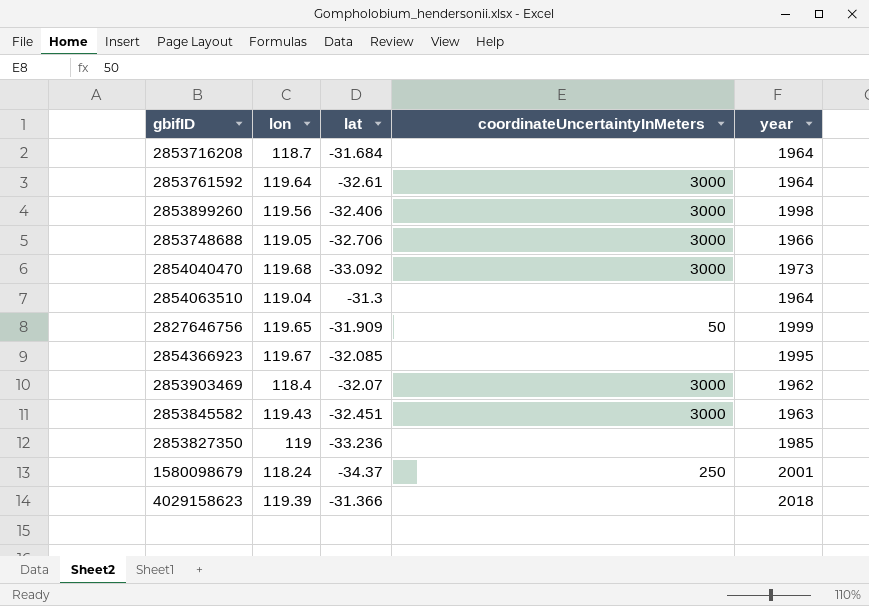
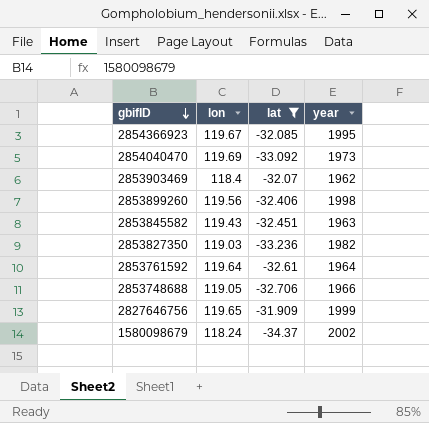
filter: none -> lat <= -31.909
row order: none -> gbifID descending
column coordinateUncertaintyInMeters | position: 4 -> none
2854040470 | lon: 119.68 -> 119.69
2853827350 | lon: 119 -> 119.03
2853827350 | year: 1985 -> 1982
1580098679 | year: 2001 -> 2002

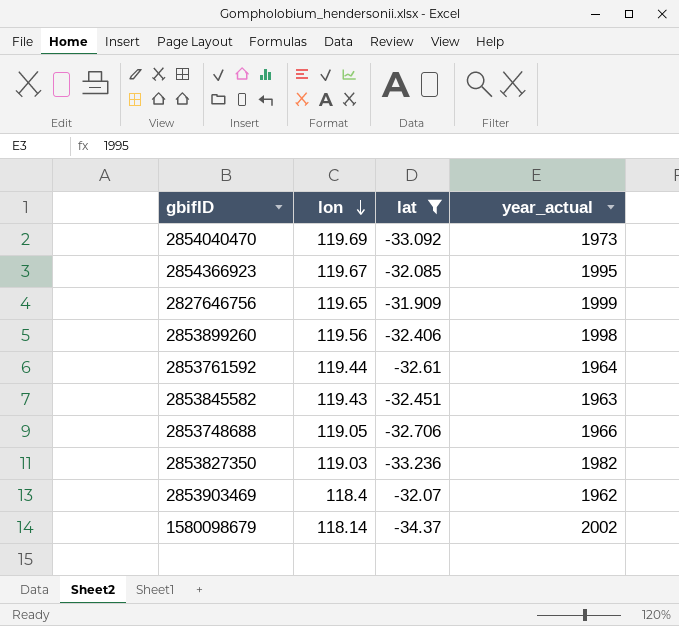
row order: gbifID descending -> lon descending
column name: year -> year_actual
2853761592 | lon: 119.64 -> 119.44
1580098679 | lon: 118.24 -> 118.14

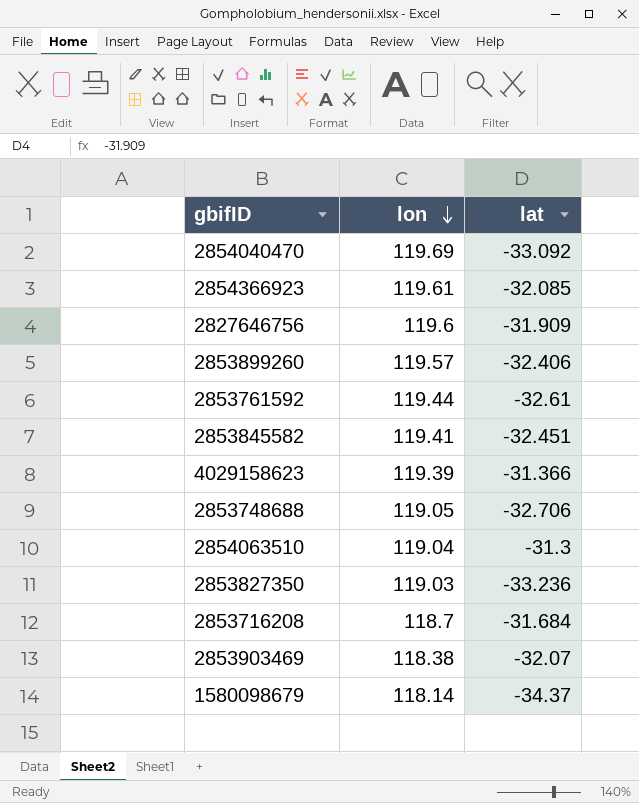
filter: lat <= -31.909 -> none
column year_actual | position: 4 -> none
2854366923 | lon: 119.67 -> 119.61
2827646756 | lon: 119.65 -> 119.6
2853899260 | lon: 119.56 -> 119.57
2853845582 | lon: 119.43 -> 119.41
2853903469 | lon: 118.4 -> 118.38

